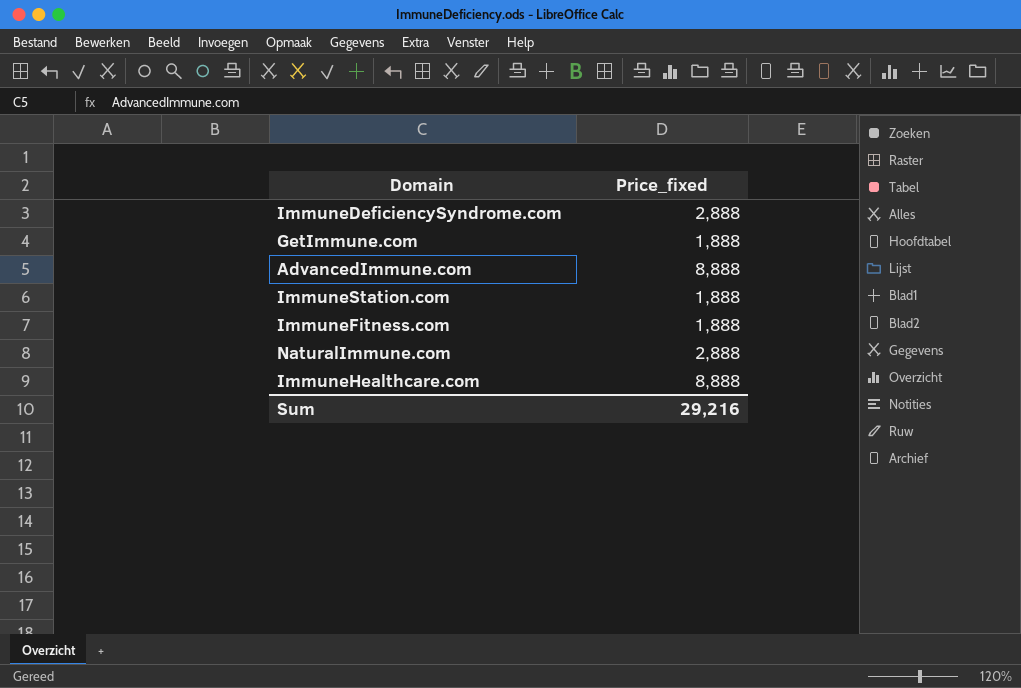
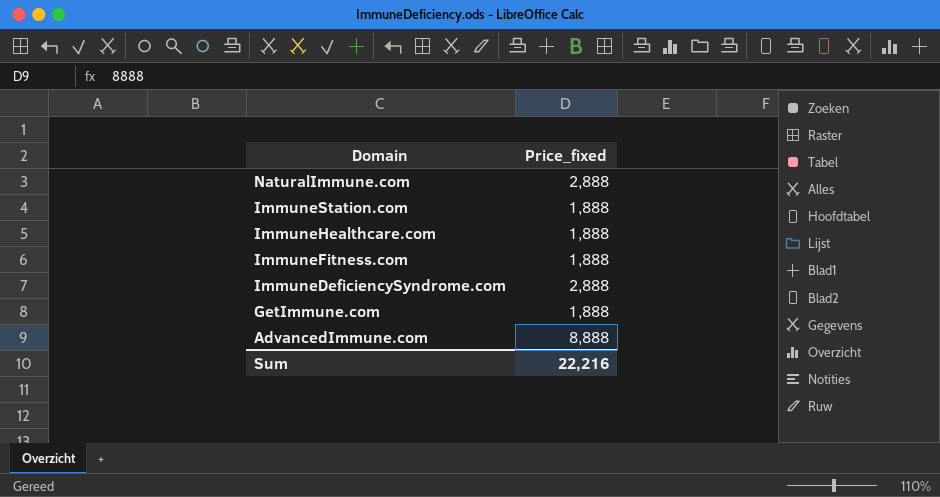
row order: none -> Domain descending
ImmuneHealthcare.com | Price_fixed: 8,888 -> 1,888
Sum | Price_fixed: 29,216 -> 22,216

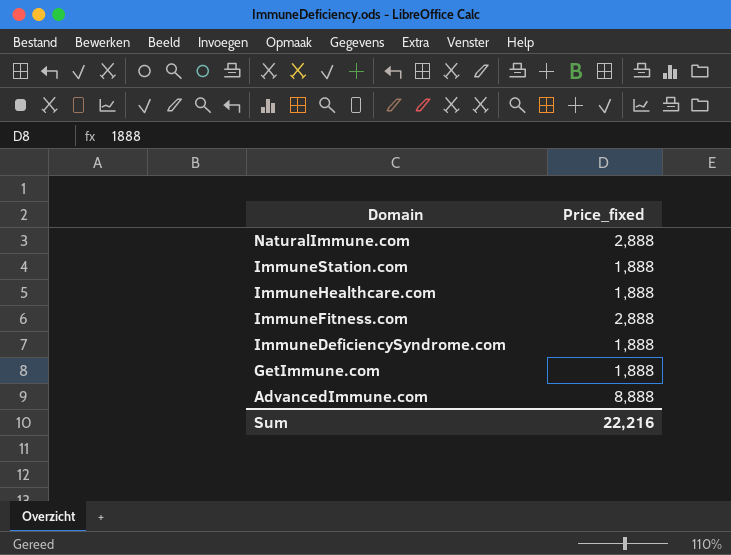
ImmuneFitness.com | Price_fixed: 1,888 -> 2,888
ImmuneDeficiencySyndrome.com | Price_fixed: 2,888 -> 1,888

